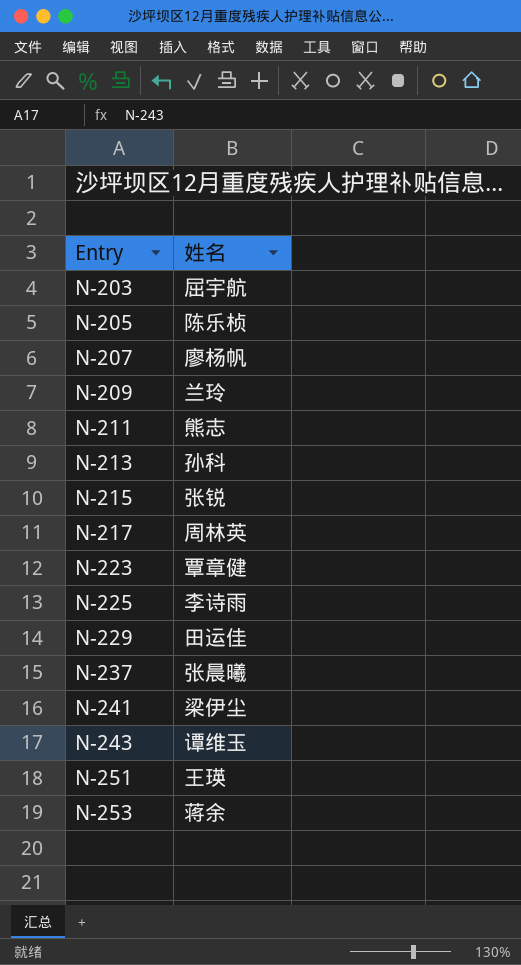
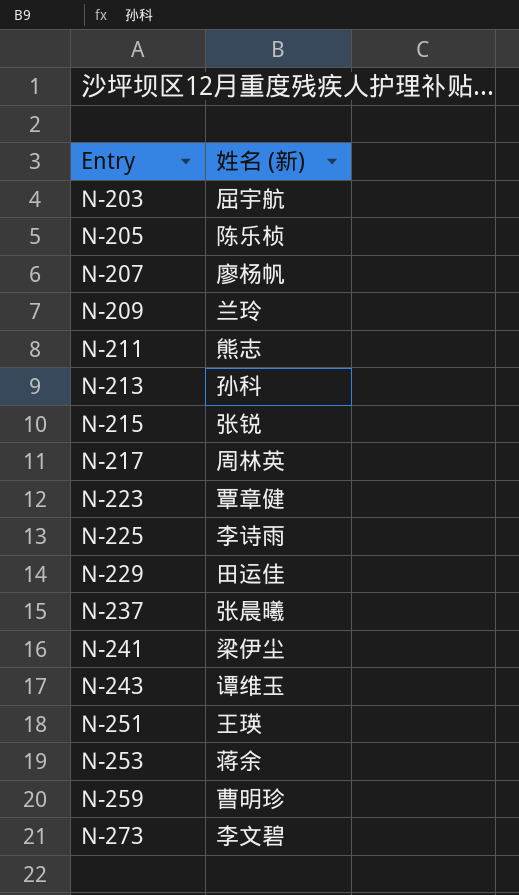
column name: 姓名 -> 姓名 (新)
row N-259: none -> 曹明珍
row N-273: none -> 李文碧

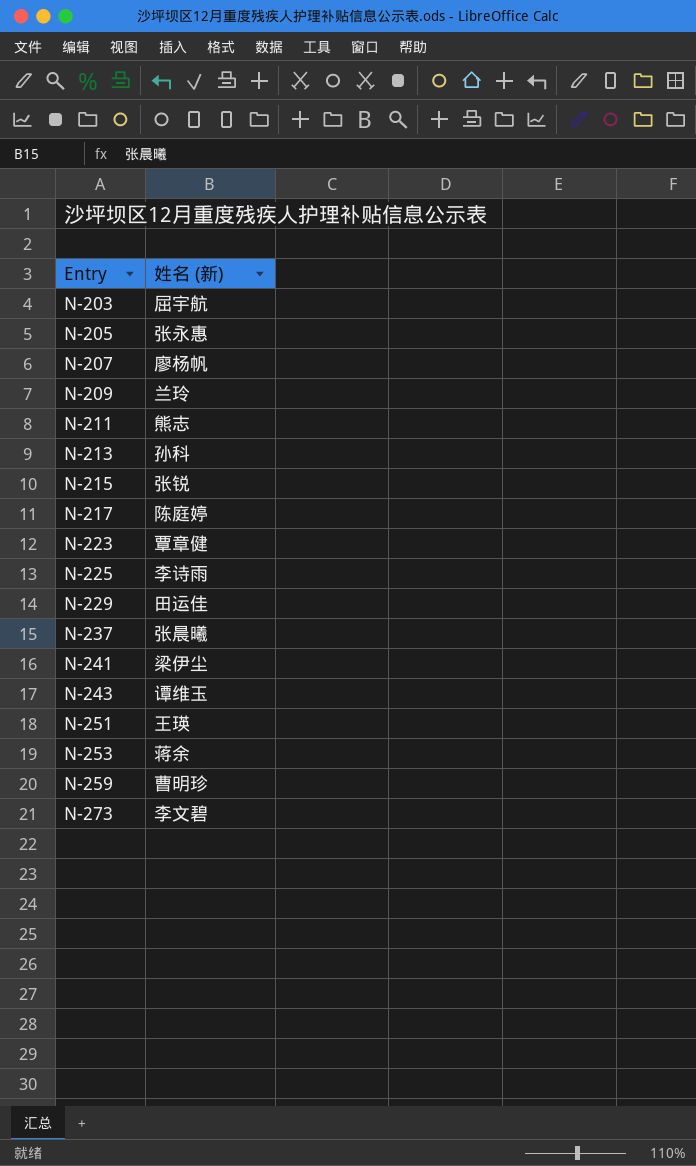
N-205 | 姓名 (新): 陈乐桢 -> 张永惠
N-217 | 姓名 (新): 周林英 -> 陈庭婷

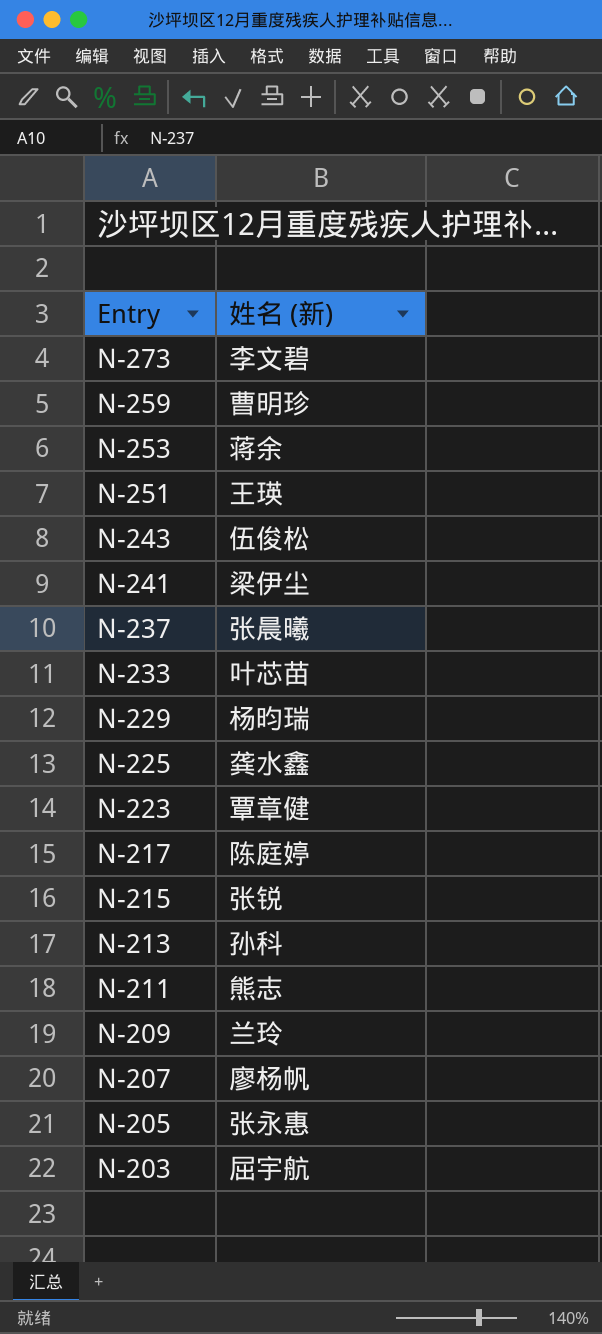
row order: Entry ascending -> Entry descending
N-243 | 姓名 (新): 谭维玉 -> 伍俊松
row N-233: none -> 叶芯苗
N-229 | 姓名 (新): 田运佳 -> 杨昀瑞
N-225 | 姓名 (新): 李诗雨 -> 龚水鑫

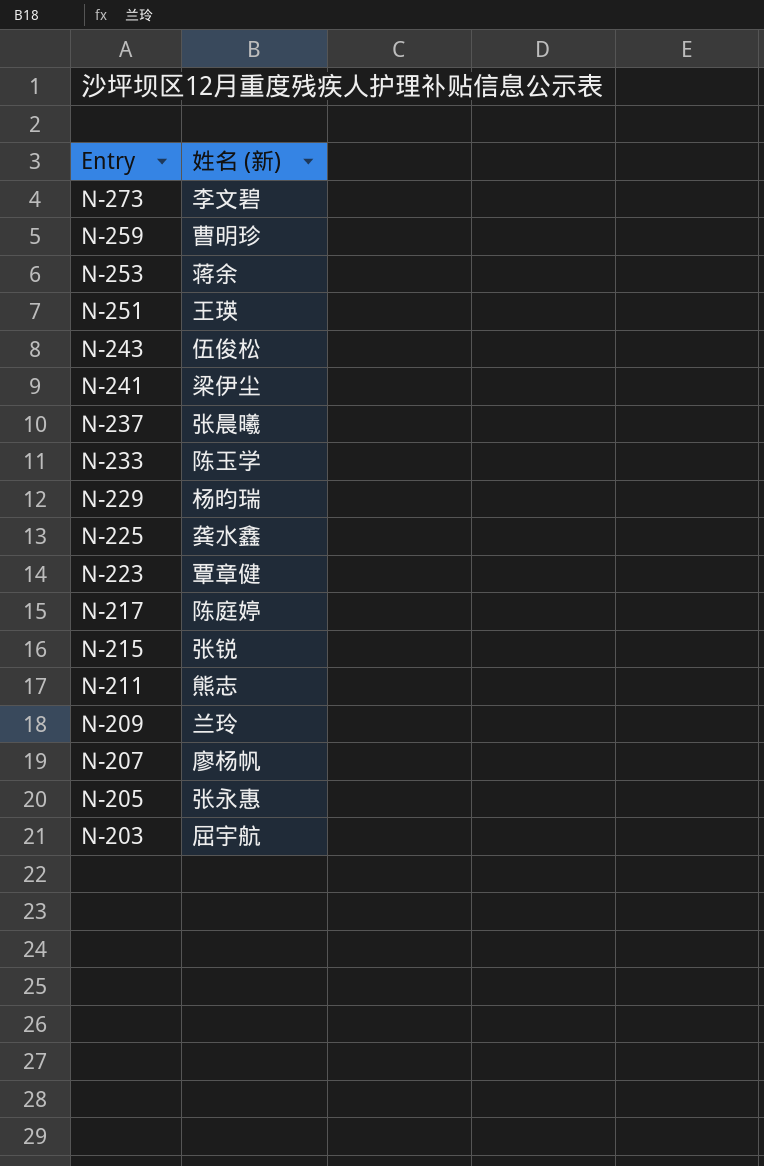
row N-213: 孙科 -> none
N-233 | 姓名 (新): 叶芯苗 -> 陈玉学

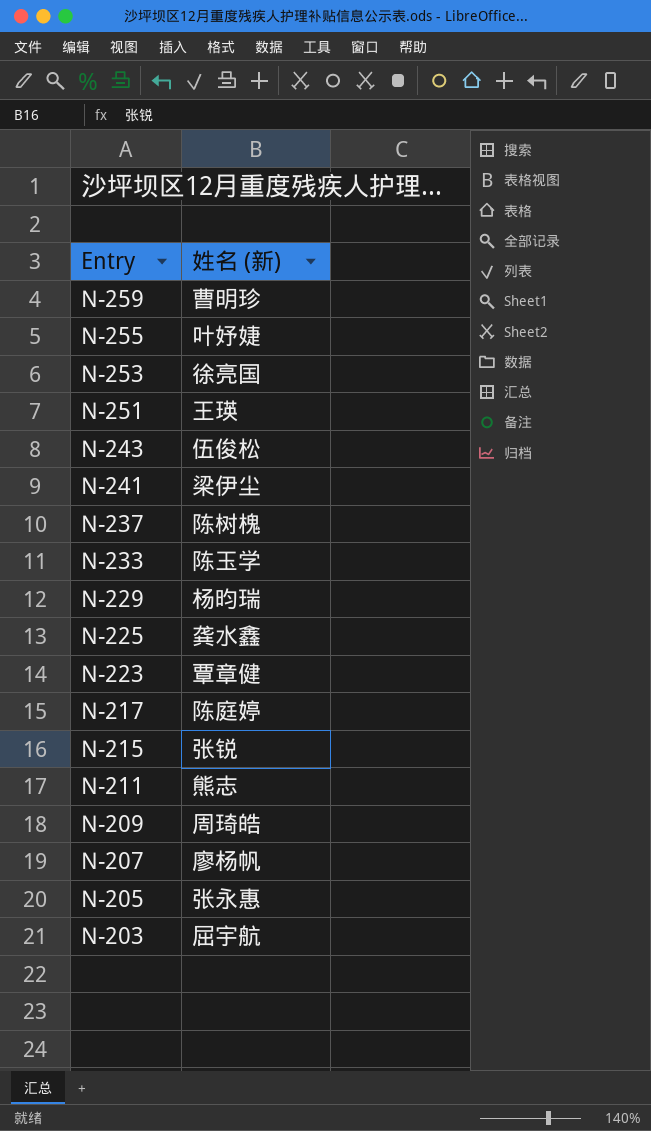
row N-273: 李文碧 -> none
row N-255: none -> 叶妤婕
N-253 | 姓名 (新): 蒋余 -> 徐亮国
N-237 | 姓名 (新): 张晨曦 -> 陈树槐
N-209 | 姓名 (新): 兰玲 -> 周琦皓

